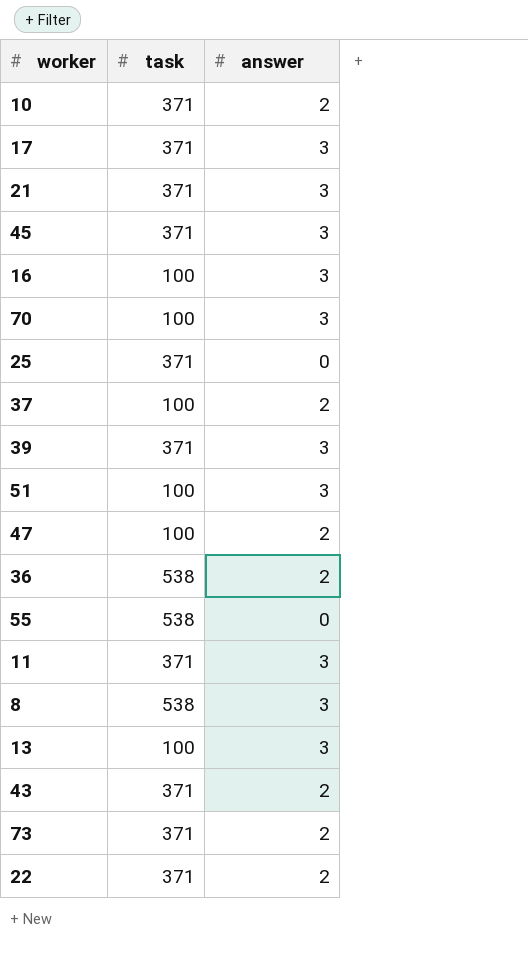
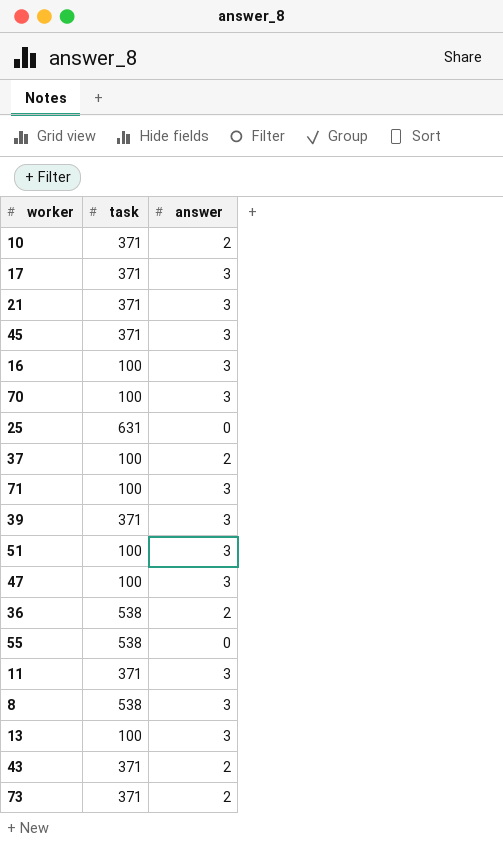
row 22: 371 | 2 -> none
25 | task: 371 -> 631
row 71: none -> 100 | 3
47 | answer: 2 -> 3

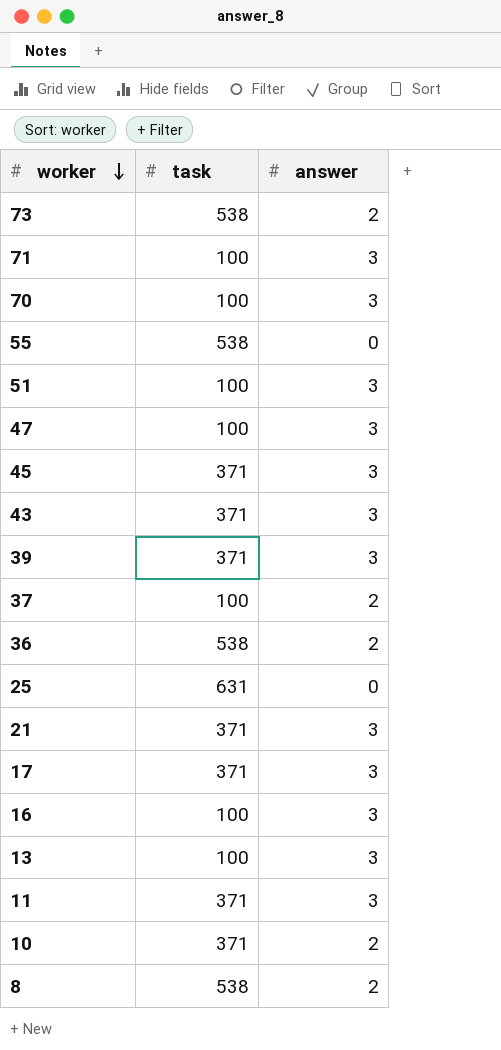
row order: none -> worker descending
73 | task: 371 -> 538
43 | answer: 2 -> 3
8 | answer: 3 -> 2

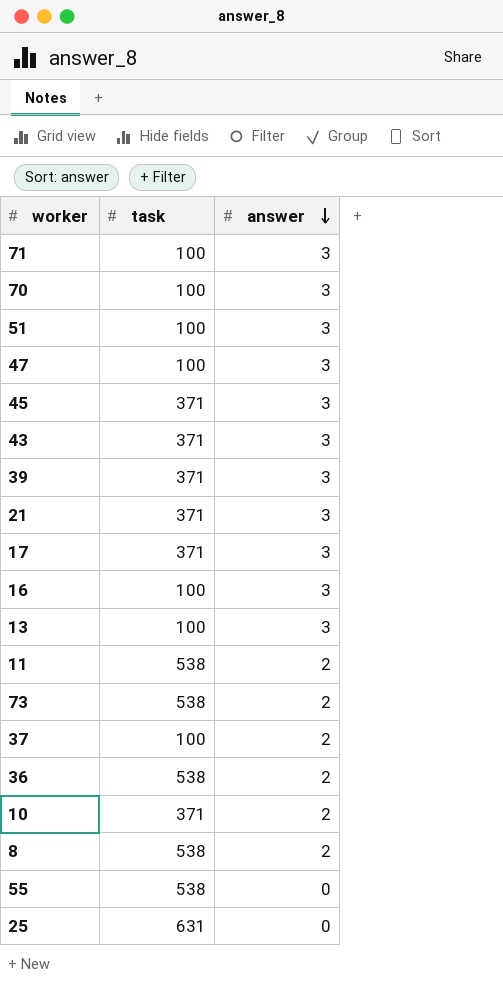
row order: worker descending -> answer descending
11 | task: 371 -> 538
11 | answer: 3 -> 2

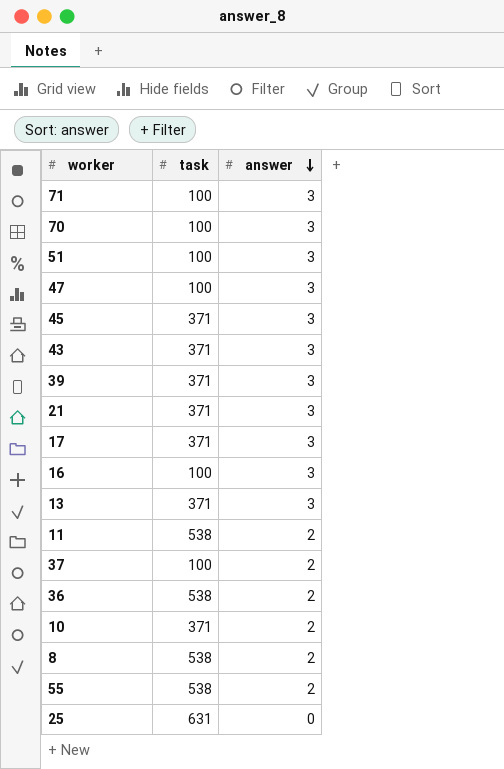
row 73: 538 | 2 -> none
13 | task: 100 -> 371
55 | answer: 0 -> 2

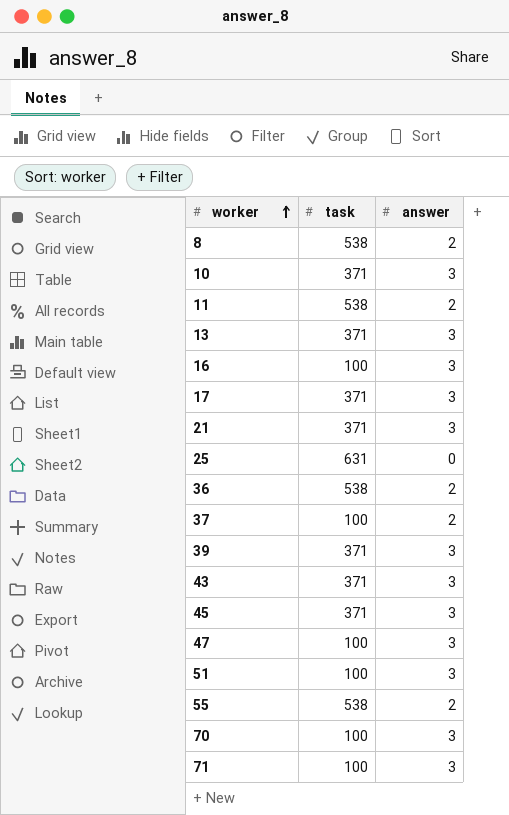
row order: answer descending -> worker ascending
10 | answer: 2 -> 3

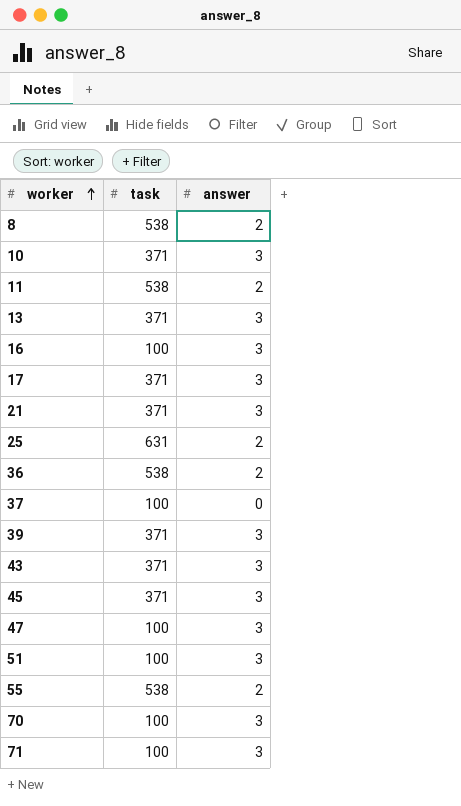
25 | answer: 0 -> 2
37 | answer: 2 -> 0

